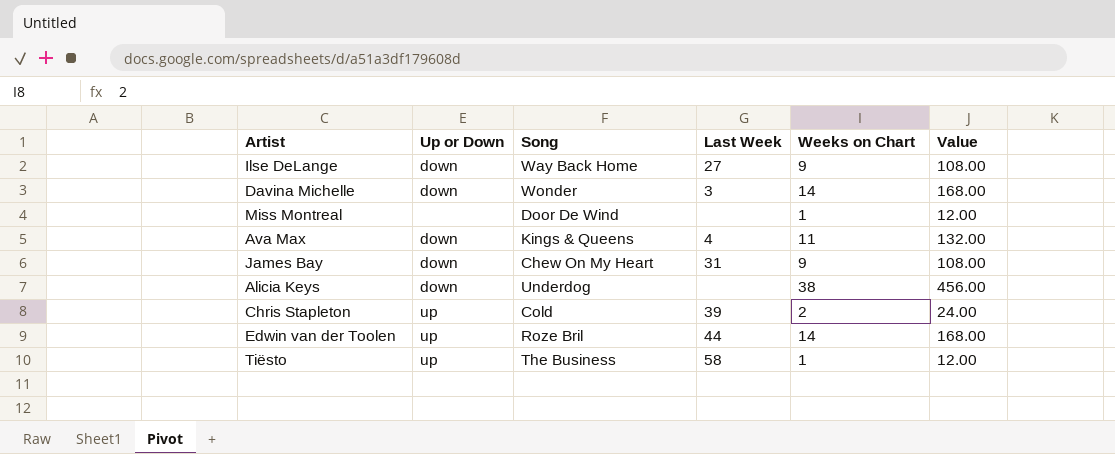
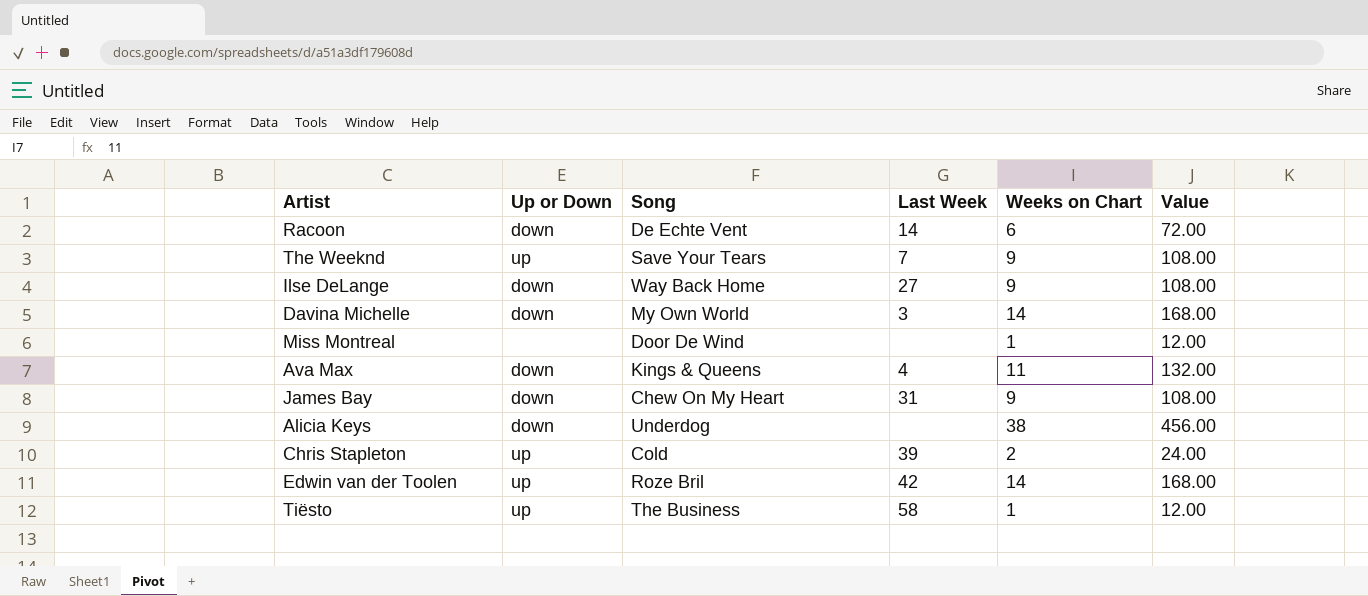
row Racoon: none -> down | De Echte Vent | 14 | 6 | 72.00
row The Weeknd: none -> up | Save Your Tears | 7 | 9 | 108.00
Davina Michelle | Song: Wonder -> My Own World
Edwin van der Toolen | Last Week: 44 -> 42

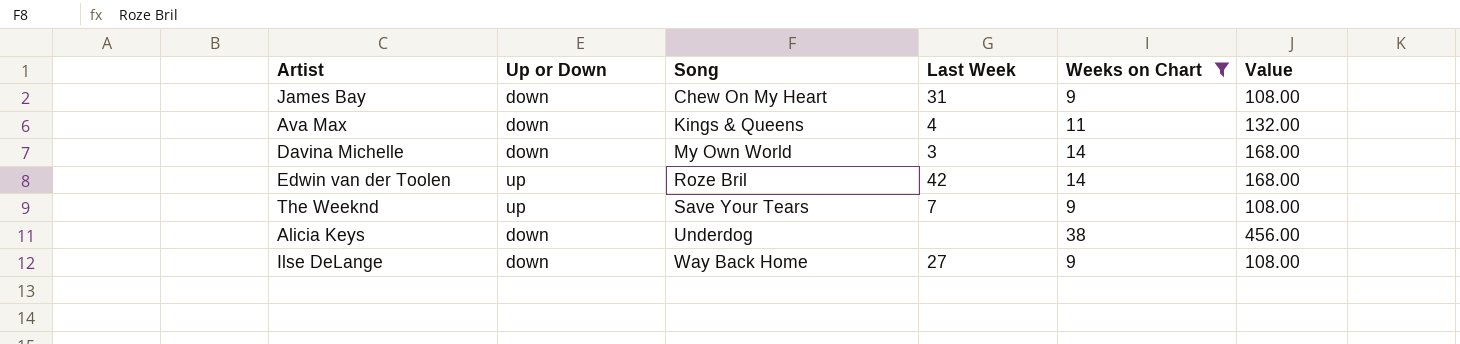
filter: none -> Weeks on Chart >= 9
row order: none -> Song ascending

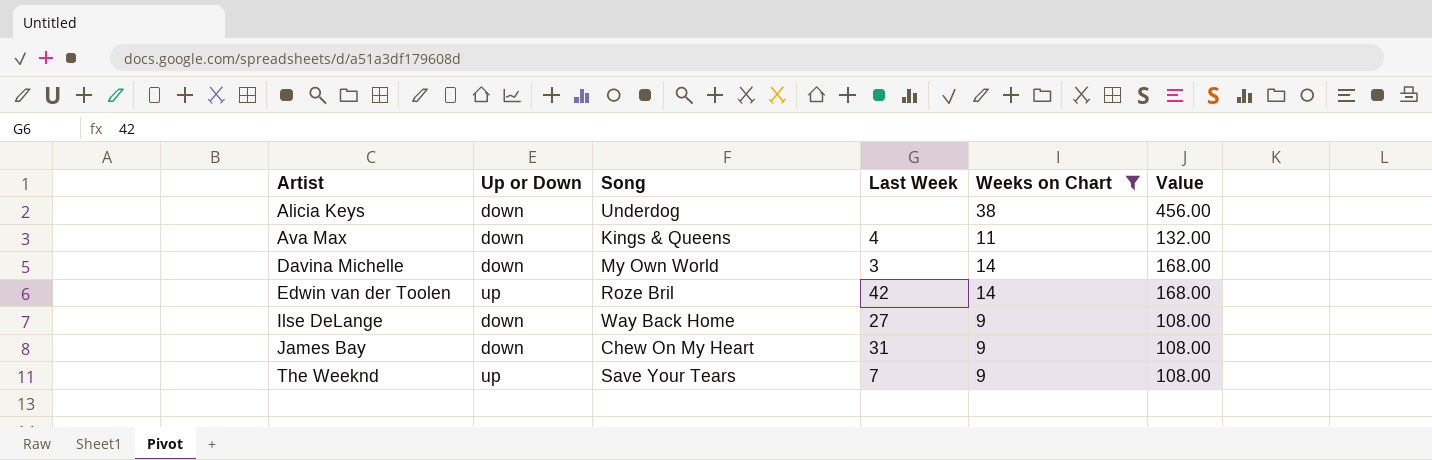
row order: Song ascending -> Artist ascending

